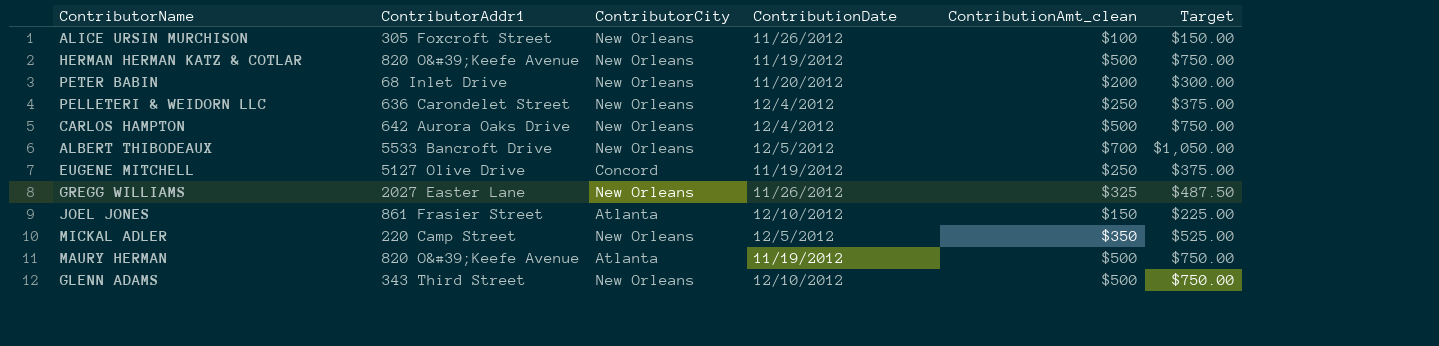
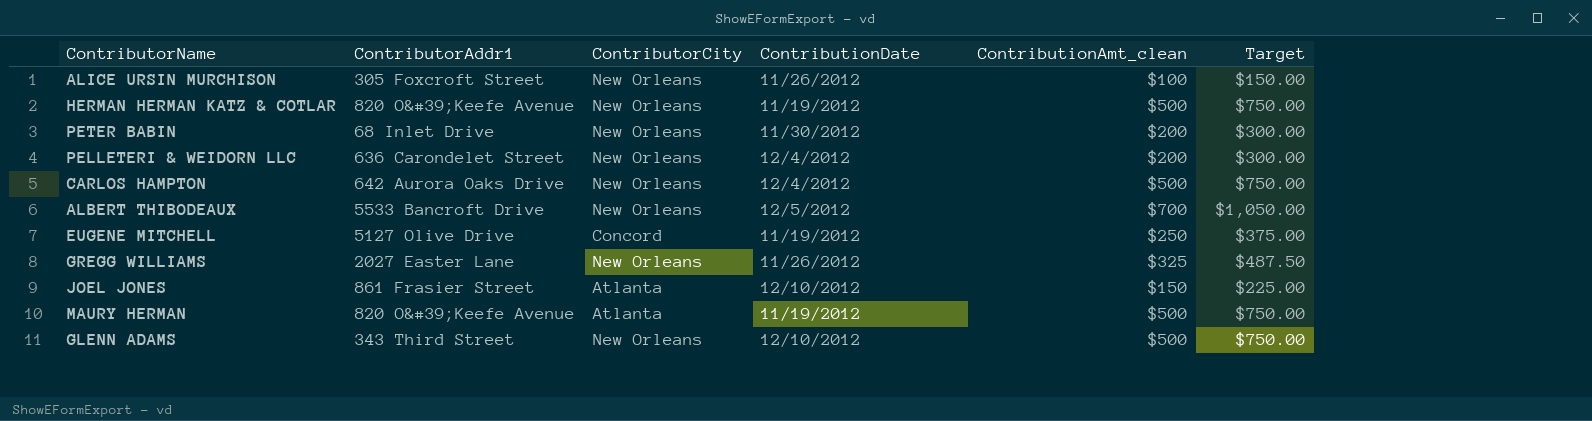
row MICKAL ADLER: 220 Camp Street | New Orleans | 12/5/2012 | $350 | $525.00 -> none
PETER BABIN | ContributionDate: 11/20/2012 -> 11/30/2012
PELLETERI & WEIDORN LLC | ContributionAmt_clean: $250 -> $200
PELLETERI & WEIDORN LLC | Target: $375.00 -> $300.00

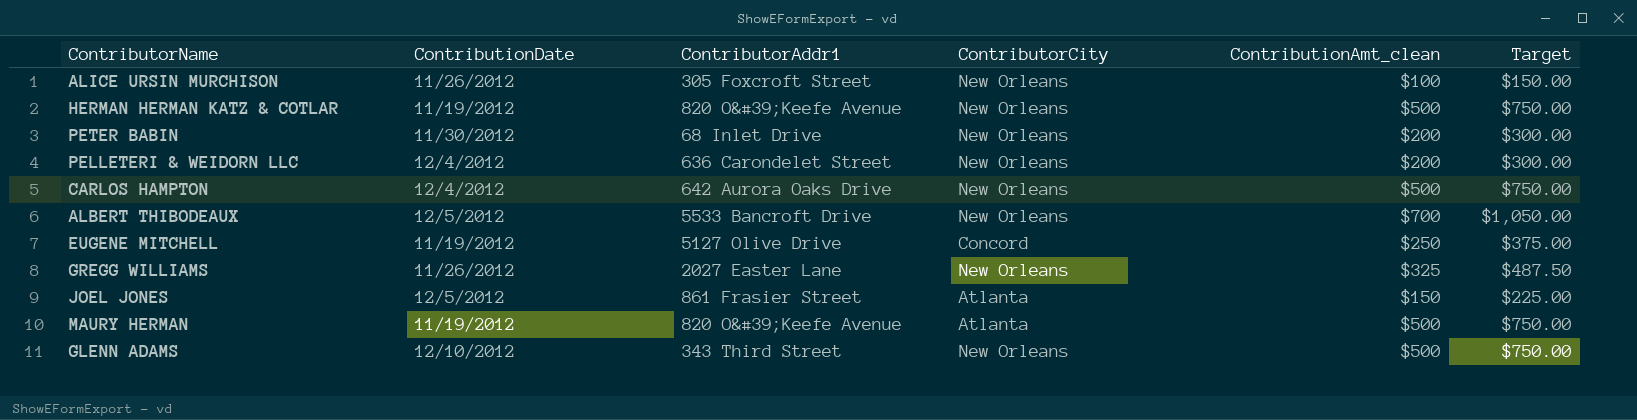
column ContributionDate | position: 4 -> 2
JOEL JONES | ContributionDate: 12/10/2012 -> 12/5/2012

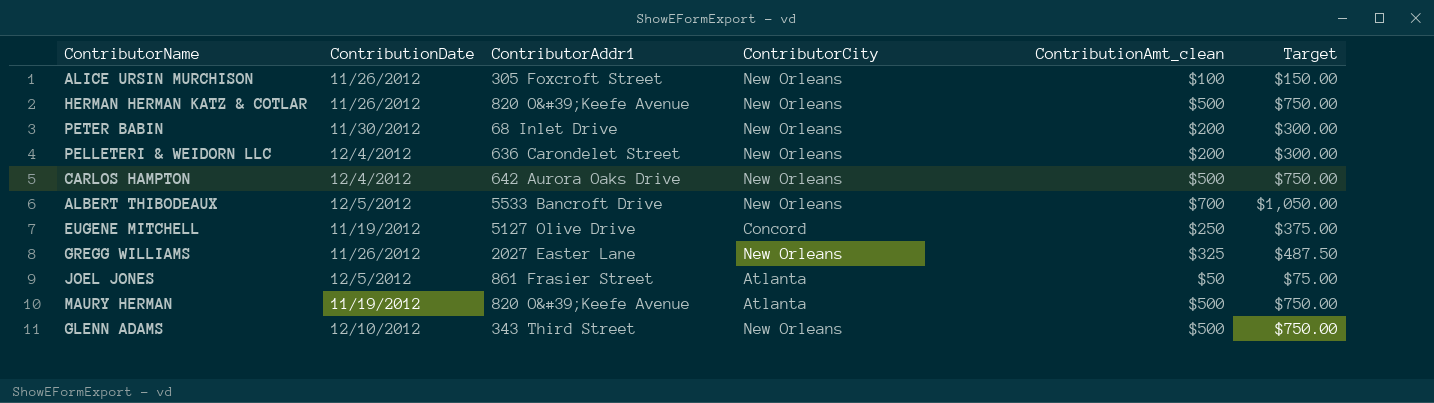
HERMAN HERMAN KATZ & COTLAR | ContributionDate: 11/19/2012 -> 11/26/2012
JOEL JONES | ContributionAmt_clean: $150 -> $50
JOEL JONES | Target: $225.00 -> $75.00

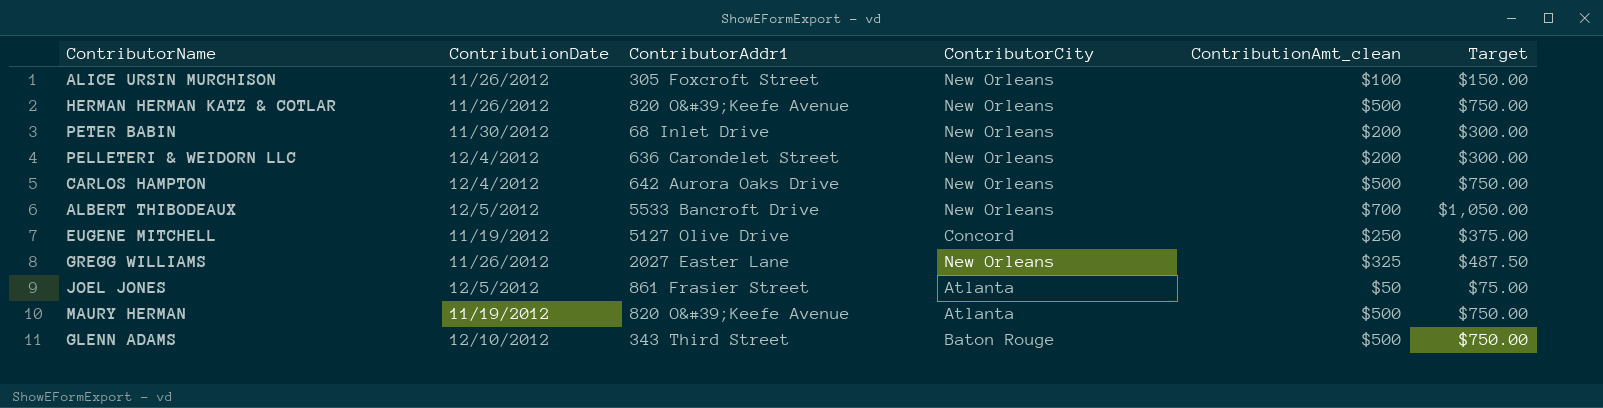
GLENN ADAMS | ContributorCity: New Orleans -> Baton Rouge

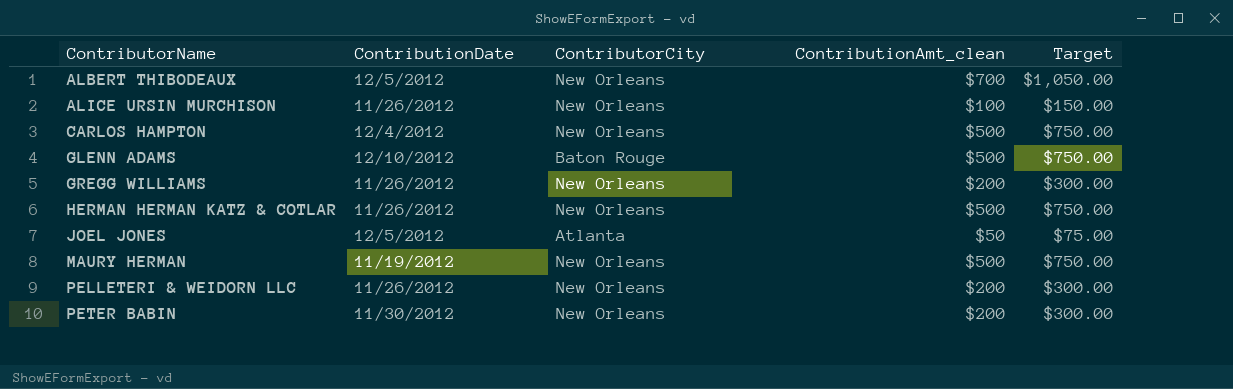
row order: none -> ContributorName ascending
column ContributorAddr1 | position: 3 -> none
row EUGENE MITCHELL: 11/19/2012 | 5127 Olive Drive | Concord | $250 | $375.00 -> none
GREGG WILLIAMS | ContributionAmt_clean: $325 -> $200
GREGG WILLIAMS | Target: $487.50 -> $300.00
MAURY HERMAN | ContributorCity: Atlanta -> New Orleans
PELLETERI & WEIDORN LLC | ContributionDate: 12/4/2012 -> 11/26/2012

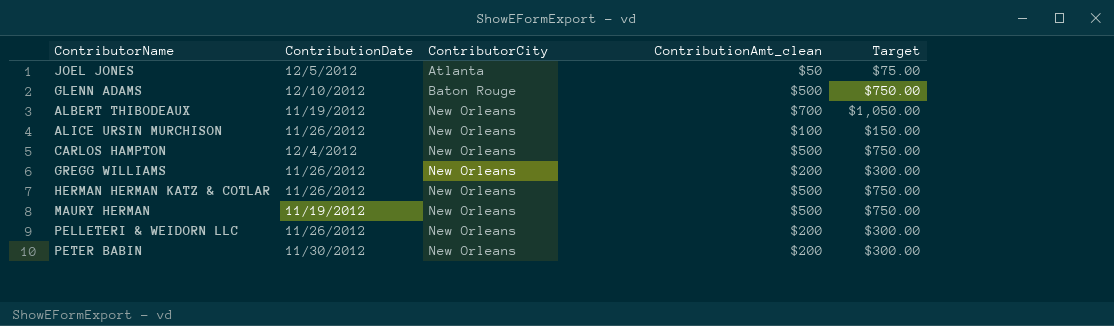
row order: ContributorName ascending -> ContributorCity ascending
ALBERT THIBODEAUX | ContributionDate: 12/5/2012 -> 11/19/2012

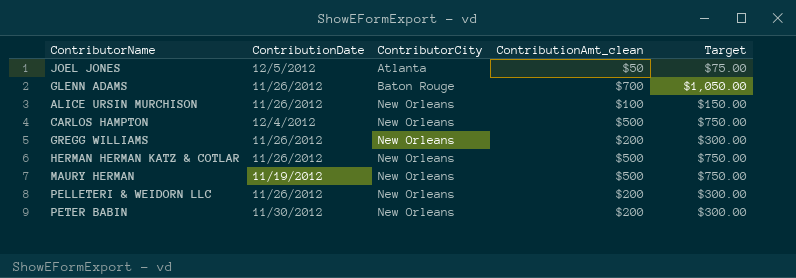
row ALBERT THIBODEAUX: 11/19/2012 | New Orleans | $700 | $1,050.00 -> none
GLENN ADAMS | ContributionDate: 12/10/2012 -> 11/26/2012
GLENN ADAMS | ContributionAmt_clean: $500 -> $700
GLENN ADAMS | Target: $750.00 -> $1,050.00

